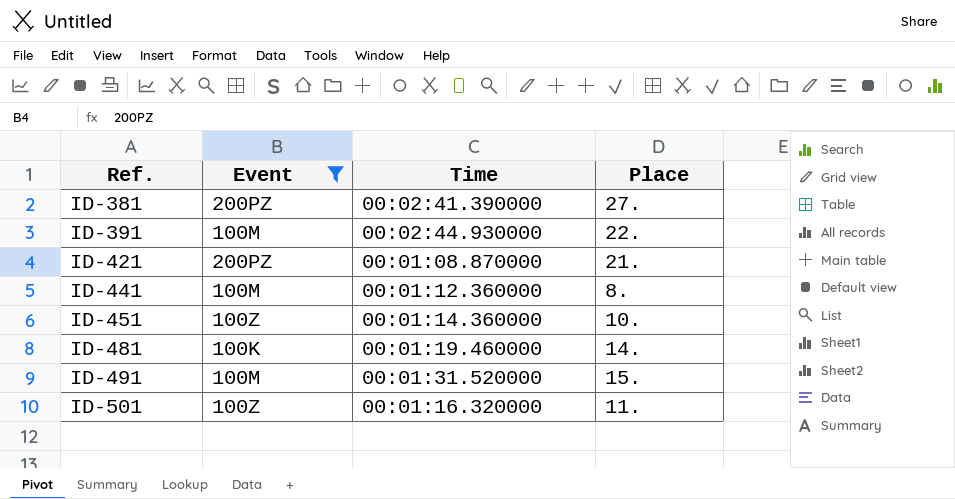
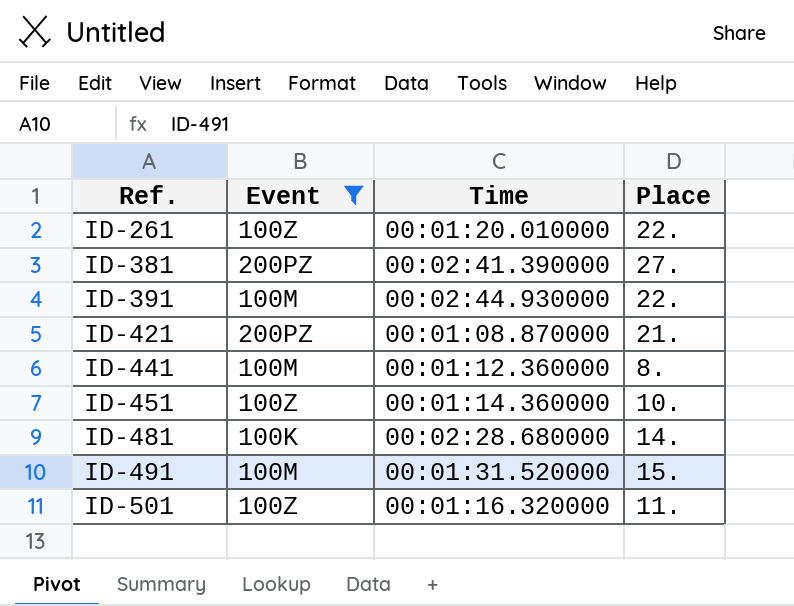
row ID-261: none -> 100Z | 00:01:20.010000 | 22.
ID-481 | Time: 00:01:19.460000 -> 00:02:28.680000

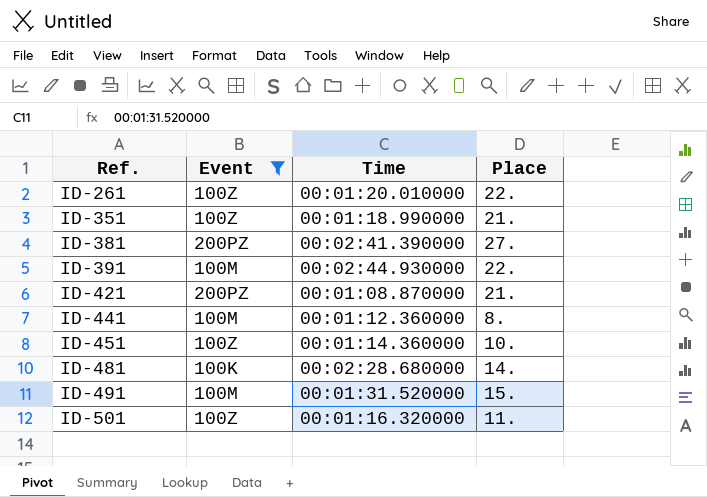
row ID-351: none -> 100Z | 00:01:18.990000 | 21.

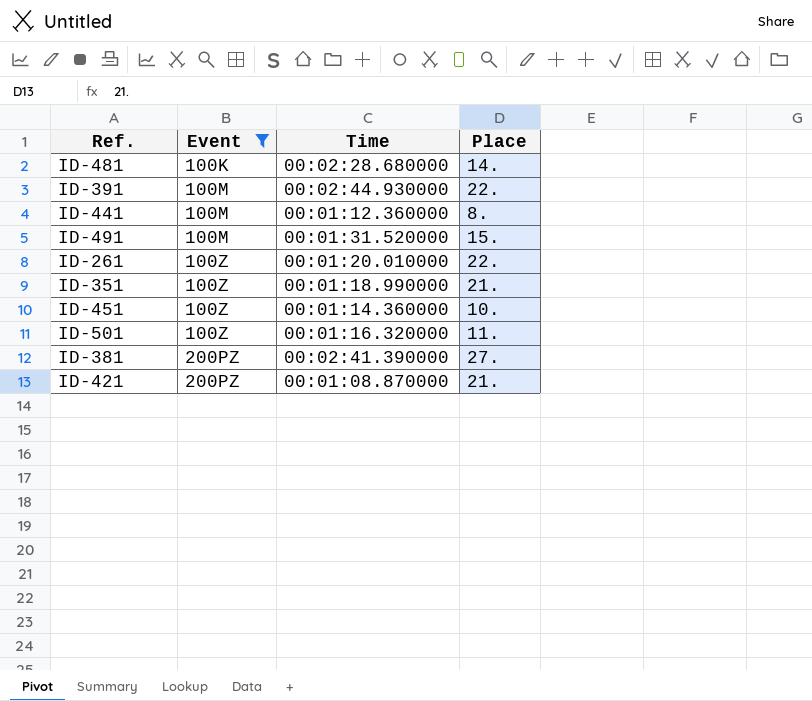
row order: Ref. ascending -> Event ascending

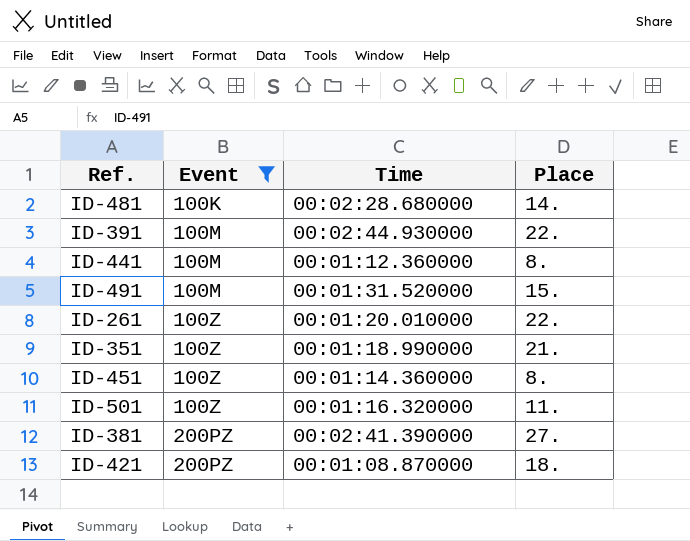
ID-451 | Place: 10. -> 8.
ID-421 | Place: 21. -> 18.

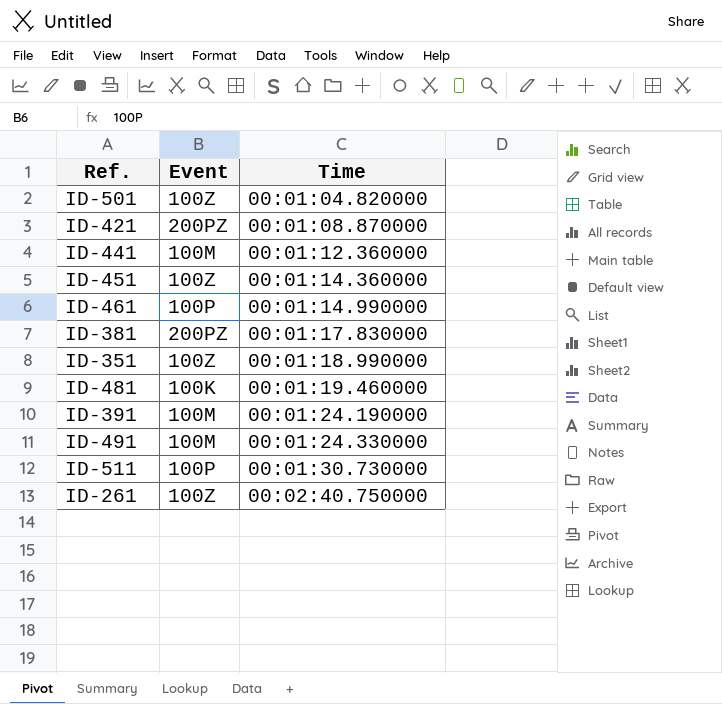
filter: Event != 100P -> none
row order: Event ascending -> Time ascending
column Place | position: 4 -> none
ID-501 | Time: 00:01:16.320000 -> 00:01:04.820000
ID-381 | Time: 00:02:41.390000 -> 00:01:17.830000
ID-481 | Time: 00:02:28.680000 -> 00:01:19.460000
ID-391 | Time: 00:02:44.930000 -> 00:01:24.190000
ID-491 | Time: 00:01:31.520000 -> 00:01:24.330000
ID-261 | Time: 00:01:20.010000 -> 00:02:40.750000

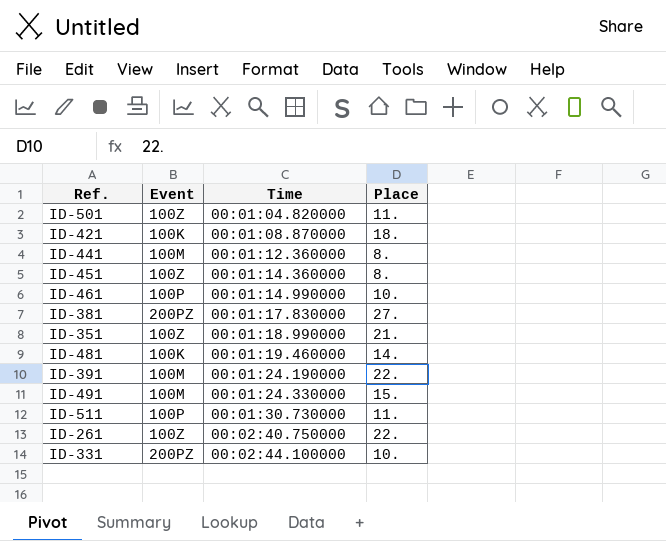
column Place | position: none -> 4
ID-421 | Event: 200PZ -> 100K
row ID-331: none -> 200PZ | 00:02:44.100000 | 10.

